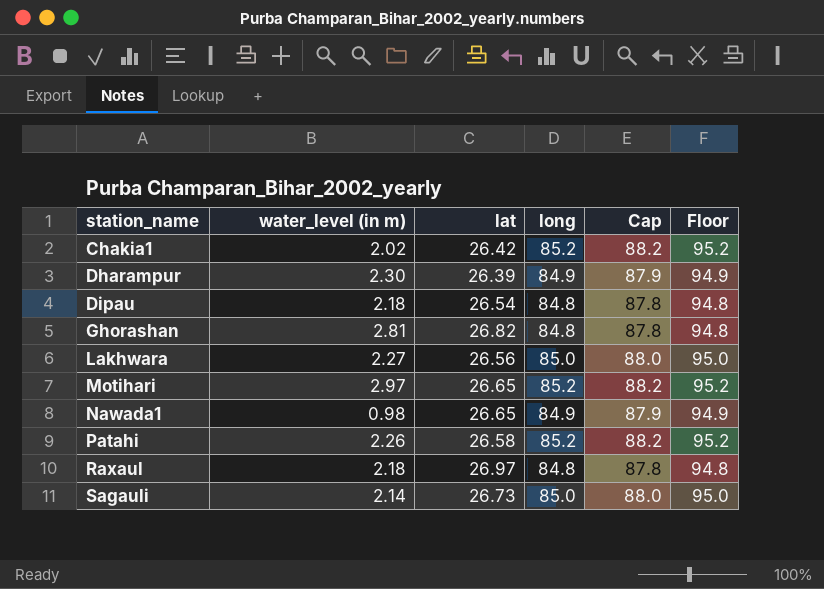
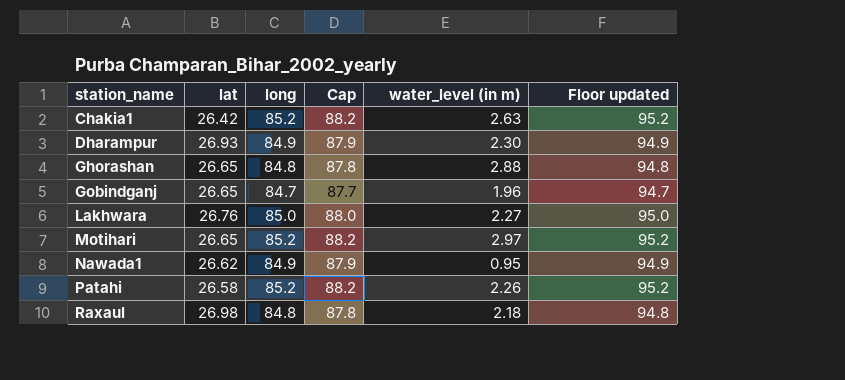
column water_level (in m) | position: 2 -> 5
column name: Floor -> Floor updated
row Dipau: 2.18 | 26.54 | 84.8 | 87.8 | 94.8 -> none
row Sagauli: 2.14 | 26.73 | 85.0 | 88.0 | 95.0 -> none
Chakia1 | water_level (in m): 2.02 -> 2.63
Dharampur | lat: 26.39 -> 26.93
Ghorashan | lat: 26.82 -> 26.65
Ghorashan | water_level (in m): 2.81 -> 2.88
row Gobindganj: none -> 26.65 | 84.7 | 87.7 | 1.96 | 94.7
Lakhwara | lat: 26.56 -> 26.76
Nawada1 | lat: 26.65 -> 26.62
Nawada1 | water_level (in m): 0.98 -> 0.95
Raxaul | lat: 26.97 -> 26.98

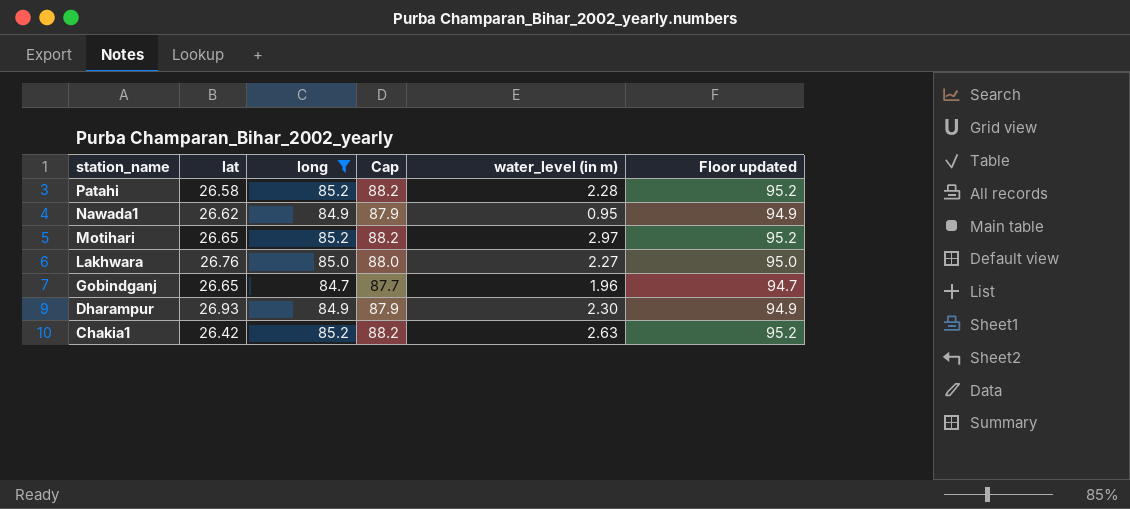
filter: none -> long != 84.8
row order: station_name ascending -> station_name descending
Patahi | water_level (in m): 2.26 -> 2.28

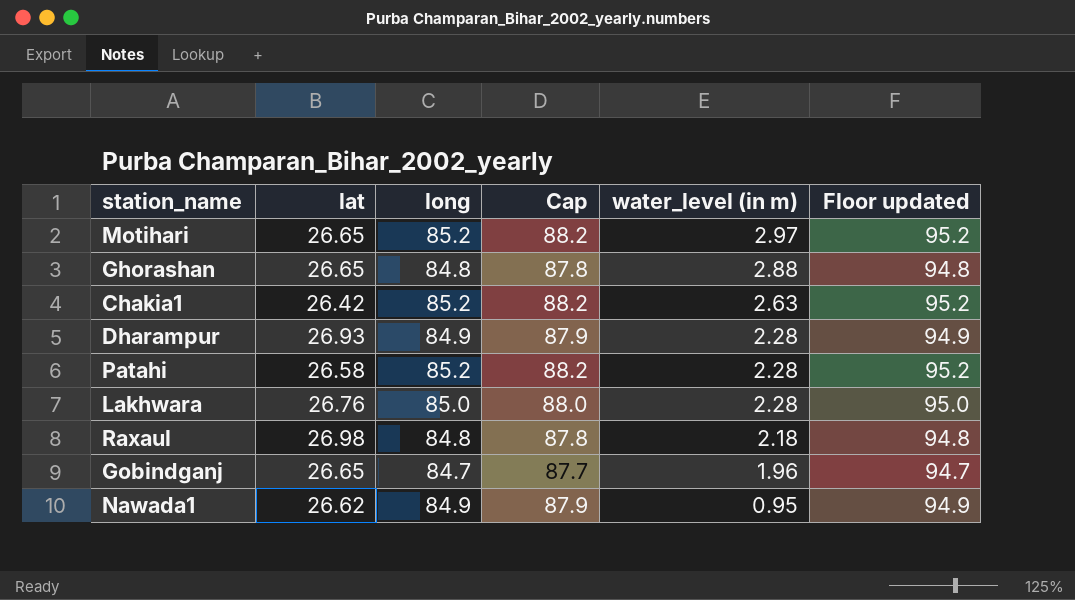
filter: long != 84.8 -> none
row order: station_name descending -> water_level (in m) descending
Dharampur | water_level (in m): 2.30 -> 2.28
Lakhwara | water_level (in m): 2.27 -> 2.28

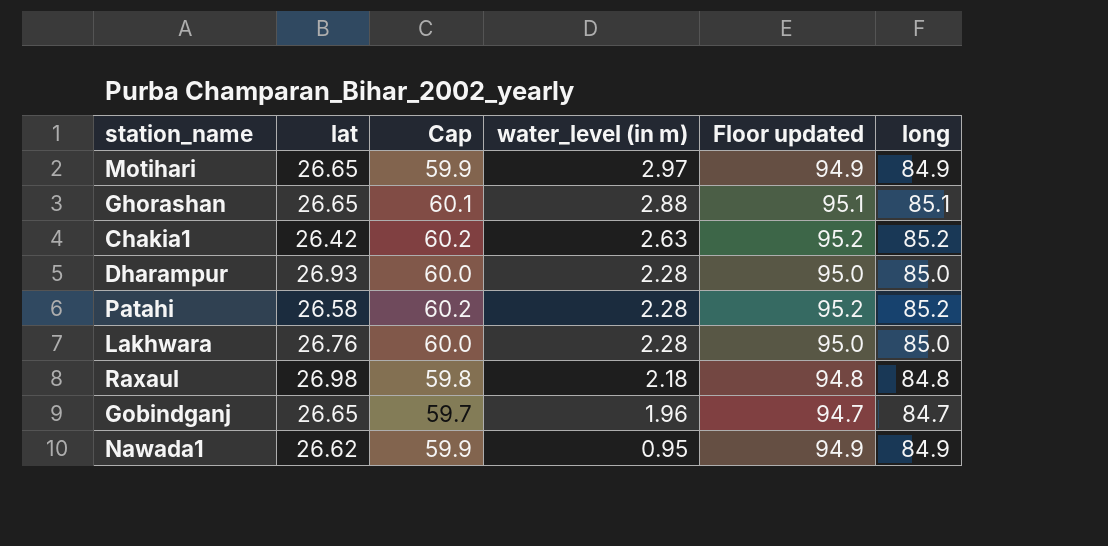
column Cap | formula: [long] + 3 -> [long] - 25
column long | position: 3 -> 6
Motihari | Floor updated: 95.2 -> 94.9
Motihari | long: 85.2 -> 84.9
Ghorashan | Floor updated: 94.8 -> 95.1
Ghorashan | long: 84.8 -> 85.1
Dharampur | Floor updated: 94.9 -> 95.0
Dharampur | long: 84.9 -> 85.0

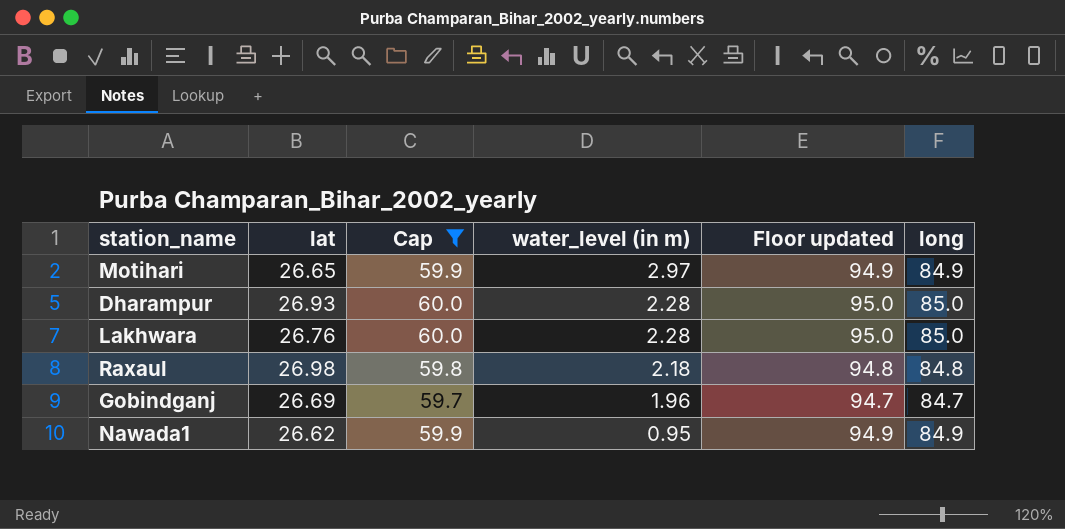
filter: none -> Cap <= 60.0
Gobindganj | lat: 26.65 -> 26.69

